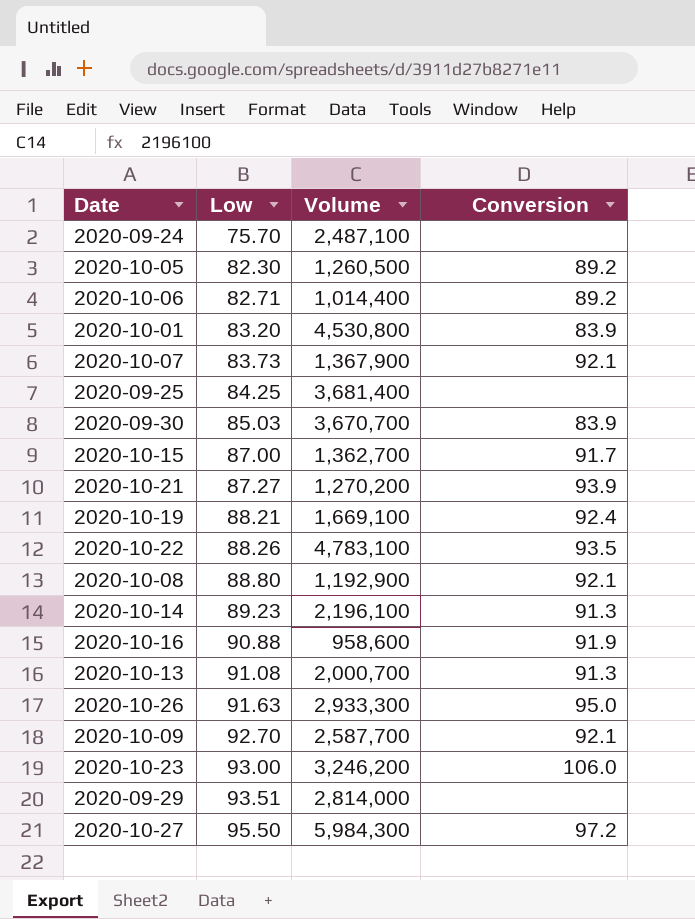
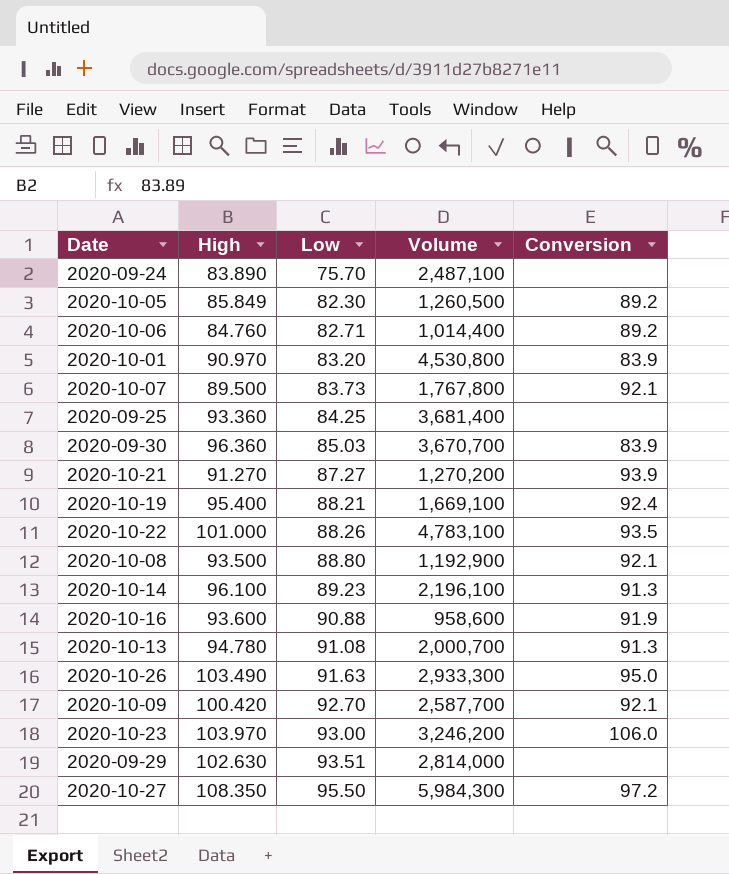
column High | position: none -> 2
row 2020-10-15: 87.00 | 1,362,700 | 91.7 -> none
2020-10-07 | Volume: 1,367,900 -> 1,767,800

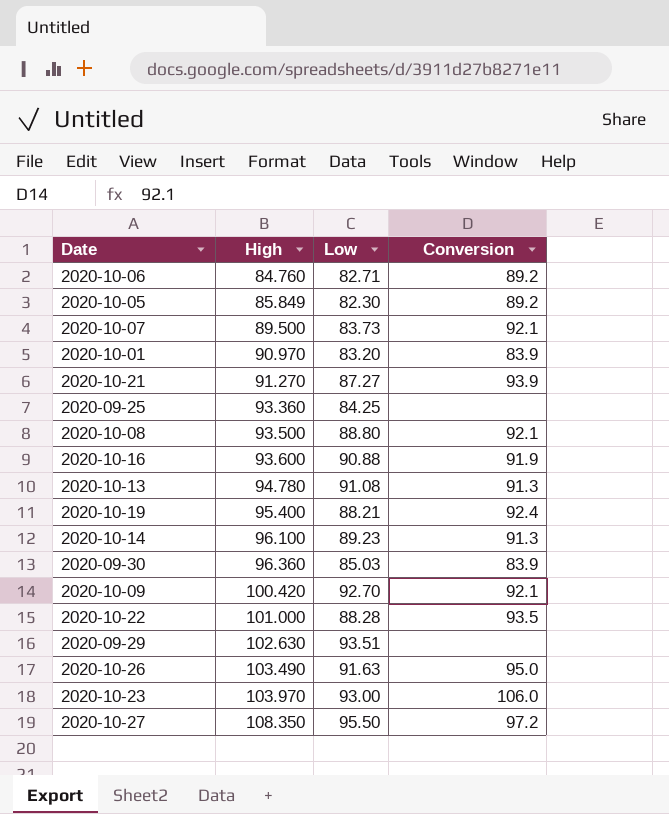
row order: Low ascending -> High ascending
column Volume | position: 4 -> none
row 2020-09-24: 83.890 | 75.70 | 2,487,100 | none -> none
2020-10-22 | Low: 88.26 -> 88.28

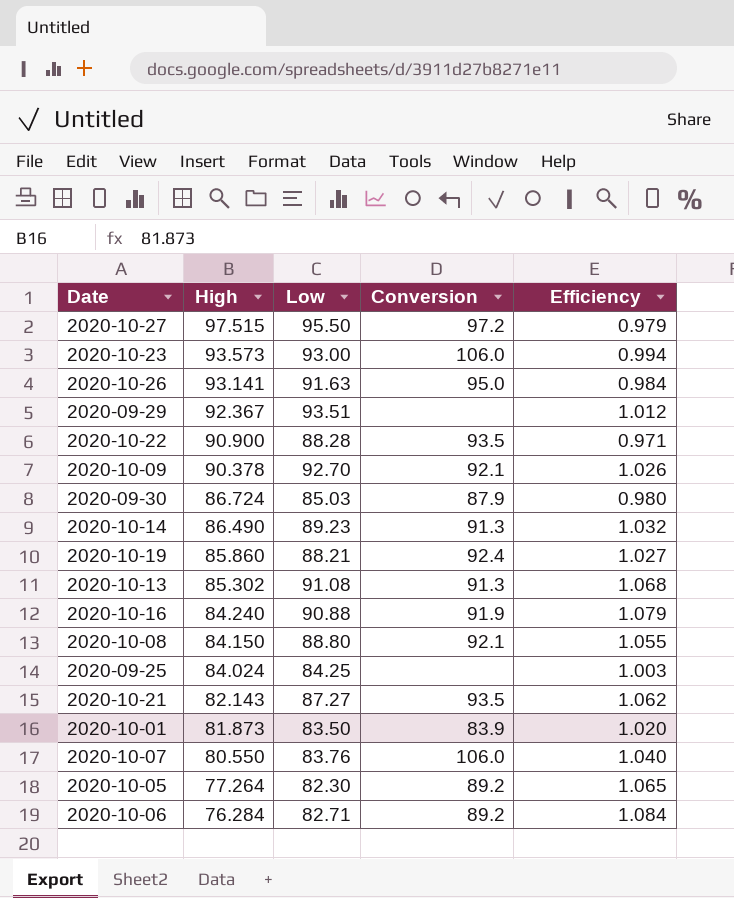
row order: High ascending -> High descending
column Efficiency | formula: none -> [Low] / [High]
2020-10-27 | High: 108.350 -> 97.515
2020-10-23 | High: 103.970 -> 93.573
2020-10-26 | High: 103.490 -> 93.141
2020-09-29 | High: 102.630 -> 92.367
2020-10-22 | High: 101.000 -> 90.900
2020-10-09 | High: 100.420 -> 90.378
2020-09-30 | High: 96.360 -> 86.724
2020-09-30 | Conversion: 83.9 -> 87.9
2020-10-14 | High: 96.100 -> 86.490
2020-10-19 | High: 95.400 -> 85.860
2020-10-13 | High: 94.780 -> 85.302
2020-10-16 | High: 93.600 -> 84.240
2020-10-08 | High: 93.500 -> 84.150
2020-09-25 | High: 93.360 -> 84.024
2020-10-21 | High: 91.270 -> 82.143
2020-10-21 | Conversion: 93.9 -> 93.5
2020-10-01 | High: 90.970 -> 81.873
2020-10-01 | Low: 83.20 -> 83.50
2020-10-07 | High: 89.500 -> 80.550
2020-10-07 | Low: 83.73 -> 83.76
2020-10-07 | Conversion: 92.1 -> 106.0
2020-10-05 | High: 85.849 -> 77.264
2020-10-06 | High: 84.760 -> 76.284

